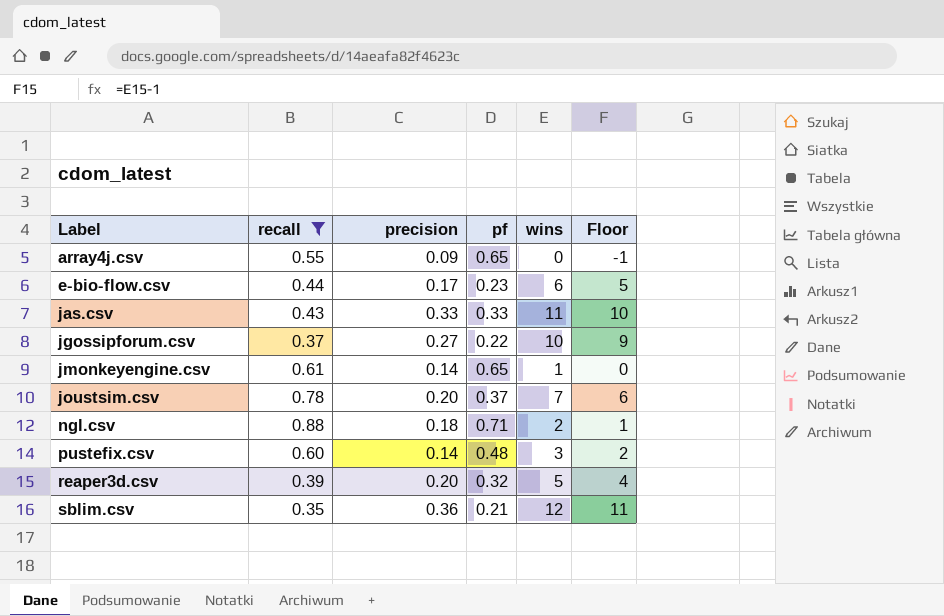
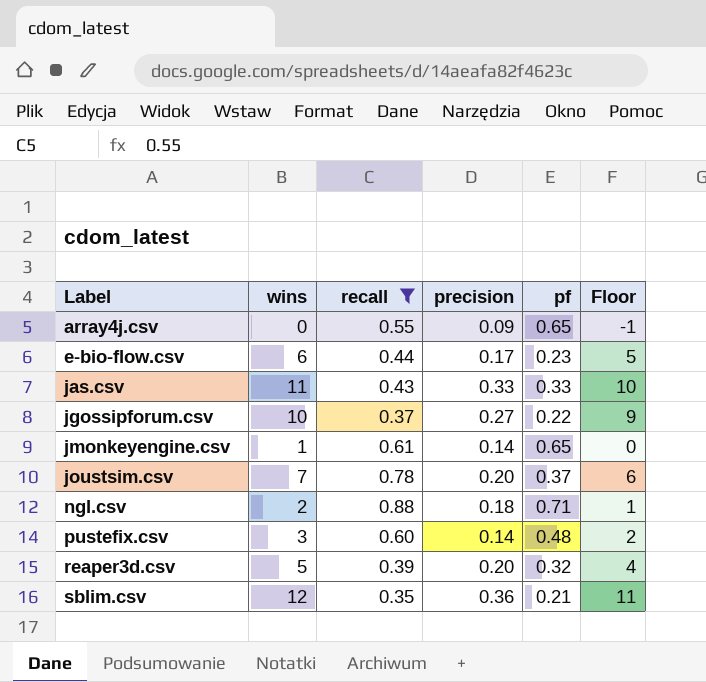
column wins | position: 5 -> 2

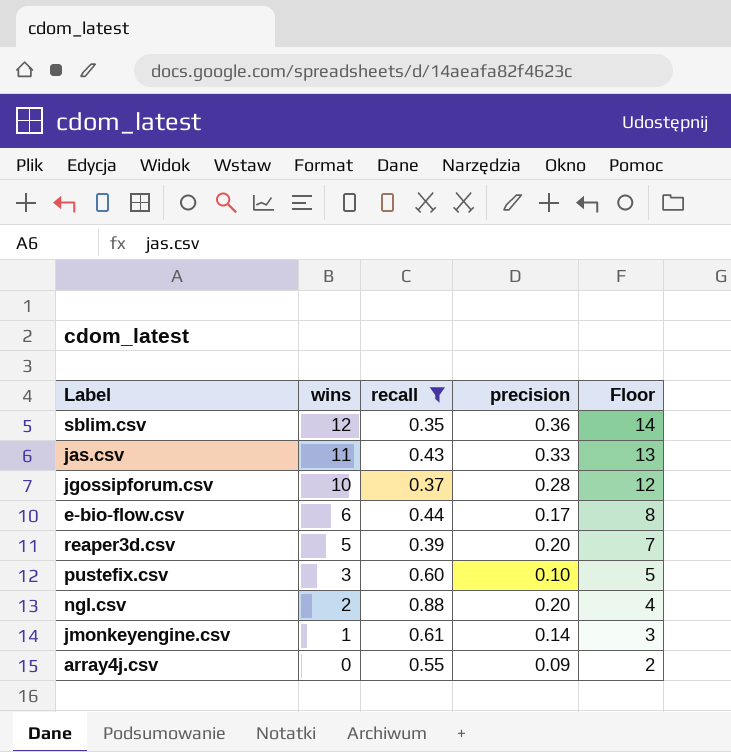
row order: Label ascending -> wins descending
column pf | position: 5 -> none
column Floor | formula: [wins] - 1 -> [wins] + 2
row joustsim.csv: 7 | 0.78 | 0.20 | 0.37 | 6 -> none
jgossipforum.csv | precision: 0.27 -> 0.28
pustefix.csv | precision: 0.14 -> 0.10
ngl.csv | precision: 0.18 -> 0.20

